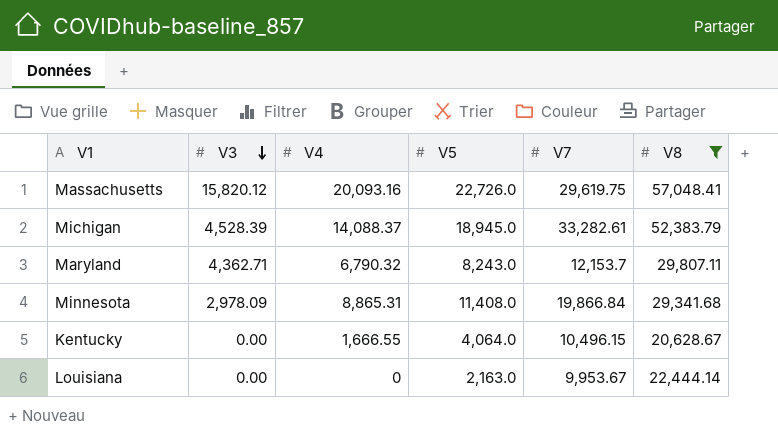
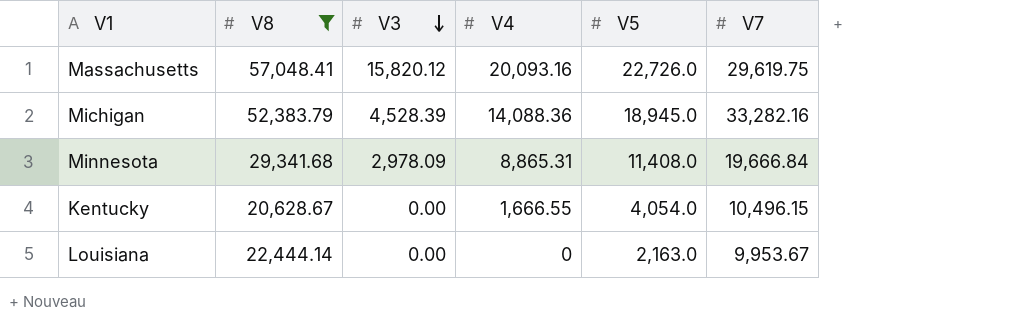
column V8 | position: 6 -> 2
row Maryland: 4,362.71 | 6,790.32 | 8,243.0 | 12,153.7 | 29,807.11 -> none
Michigan | V4: 14,088.37 -> 14,088.36
Michigan | V7: 33,282.61 -> 33,282.16
Minnesota | V7: 19,866.84 -> 19,666.84
Kentucky | V5: 4,064.0 -> 4,054.0

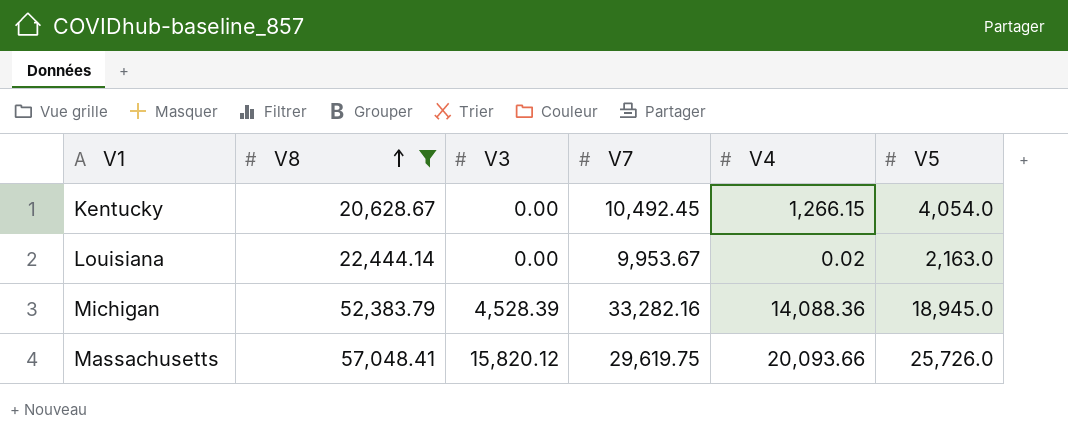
row order: V3 descending -> V8 ascending
column V7 | position: 6 -> 4
row Minnesota: 29,341.68 | 2,978.09 | 8,865.31 | 11,408.0 | 19,666.84 -> none
Kentucky | V7: 10,496.15 -> 10,492.45
Kentucky | V4: 1,666.55 -> 1,266.15
Louisiana | V4: 0 -> 0.02
Massachusetts | V4: 20,093.16 -> 20,093.66
Massachusetts | V5: 22,726.0 -> 25,726.0

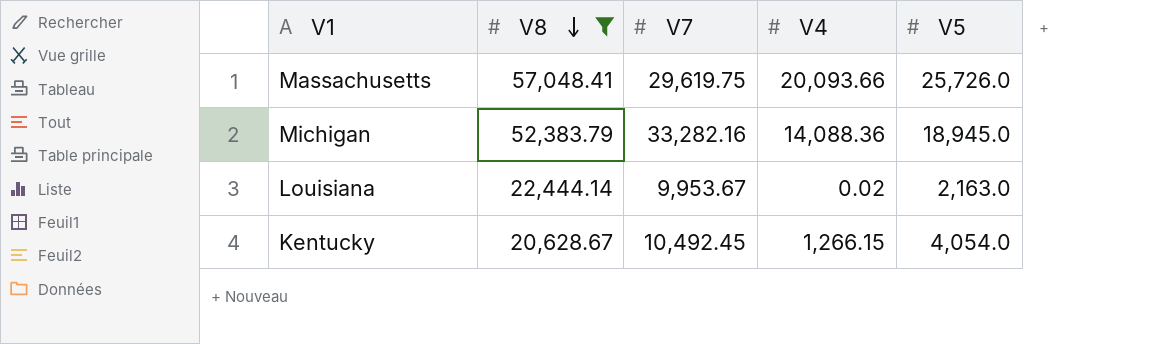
row order: V8 ascending -> V8 descending
column V3 | position: 3 -> none

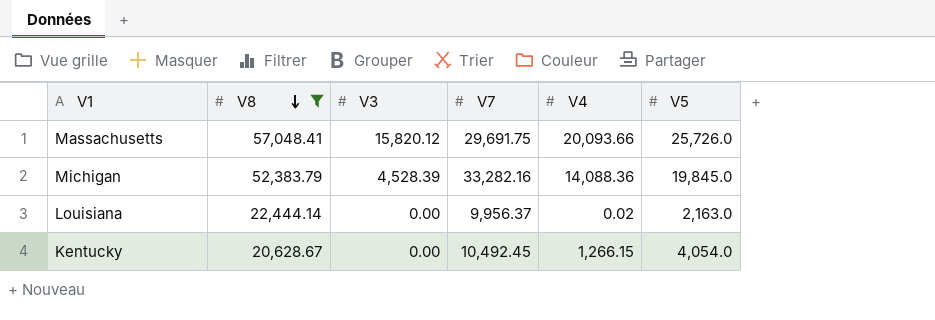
column V3 | position: none -> 3
Massachusetts | V7: 29,619.75 -> 29,691.75
Michigan | V5: 18,945.0 -> 19,845.0
Louisiana | V7: 9,953.67 -> 9,956.37

